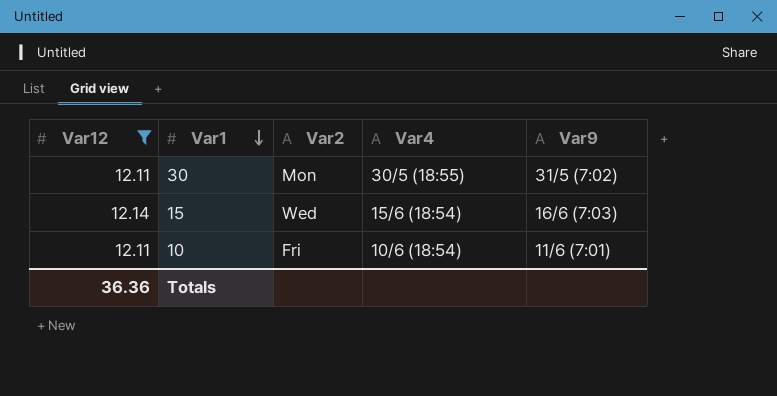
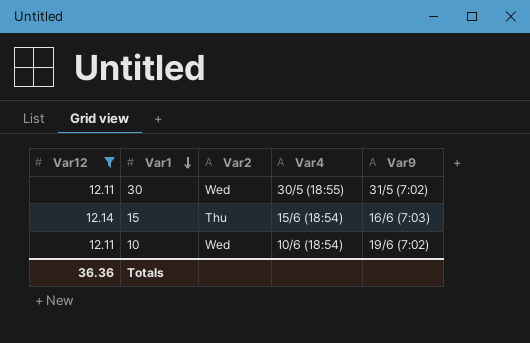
30 | Var2: Mon -> Wed
15 | Var2: Wed -> Thu
10 | Var2: Fri -> Wed
10 | Var9: 11/6 (7:01) -> 19/6 (7:02)

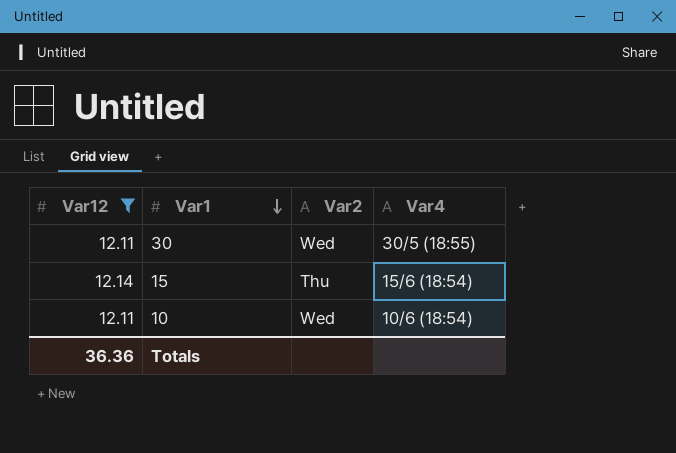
column Var9 | position: 5 -> none

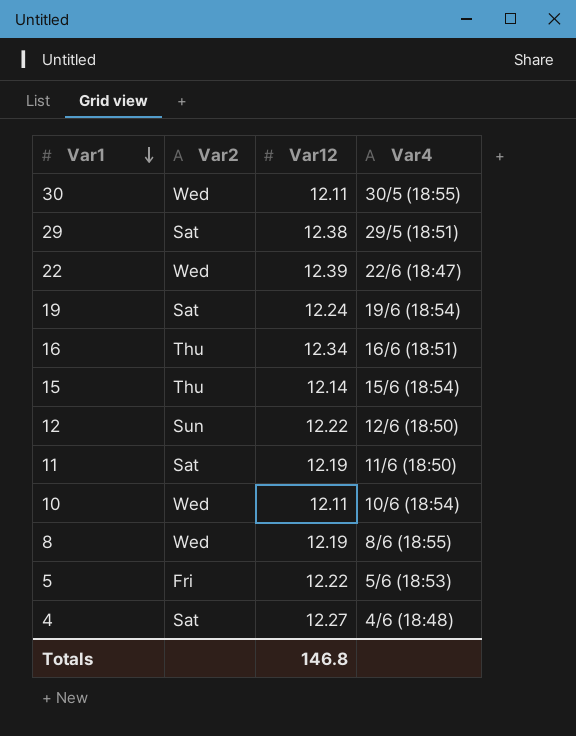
filter: Var12 <= 12.14 -> none
column Var12 | position: 1 -> 3
Totals | Var12: 36.36 -> 146.8

